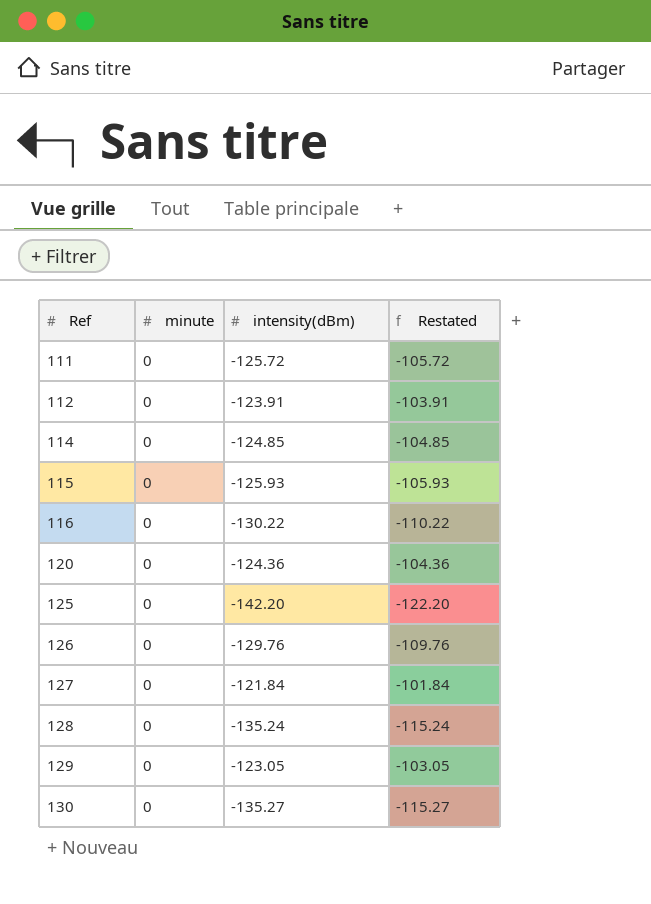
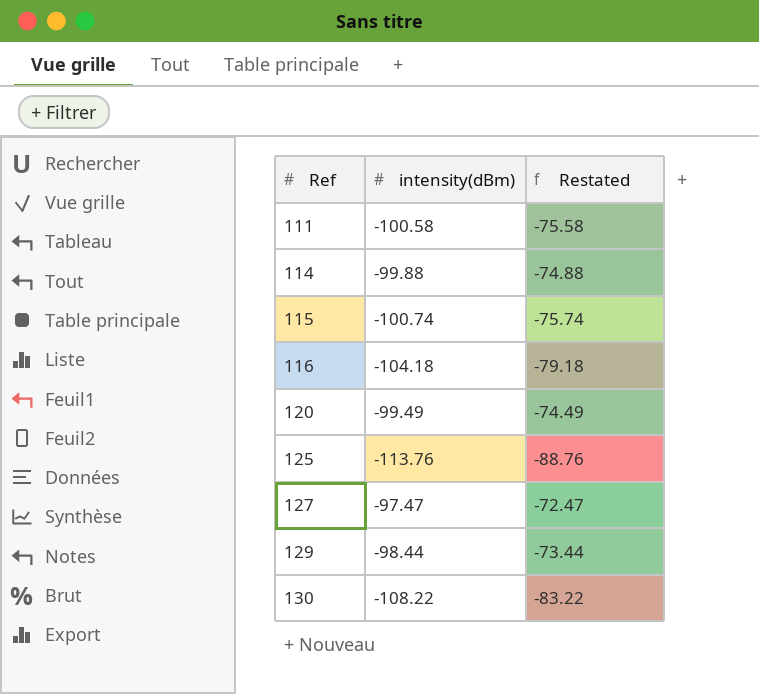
column minute | position: 2 -> none
column Restated | formula: [intensity(dBm)] + 20 -> [intensity(dBm)] + 25
row 112: 0 | -123.91 | -103.91 -> none
row 126: 0 | -129.76 | -109.76 -> none
row 128: 0 | -135.24 | -115.24 -> none
111 | intensity(dBm): -125.72 -> -100.58
114 | intensity(dBm): -124.85 -> -99.88
115 | intensity(dBm): -125.93 -> -100.74
116 | intensity(dBm): -130.22 -> -104.18
120 | intensity(dBm): -124.36 -> -99.49
125 | intensity(dBm): -142.20 -> -113.76
127 | intensity(dBm): -121.84 -> -97.47
129 | intensity(dBm): -123.05 -> -98.44
130 | intensity(dBm): -135.27 -> -108.22

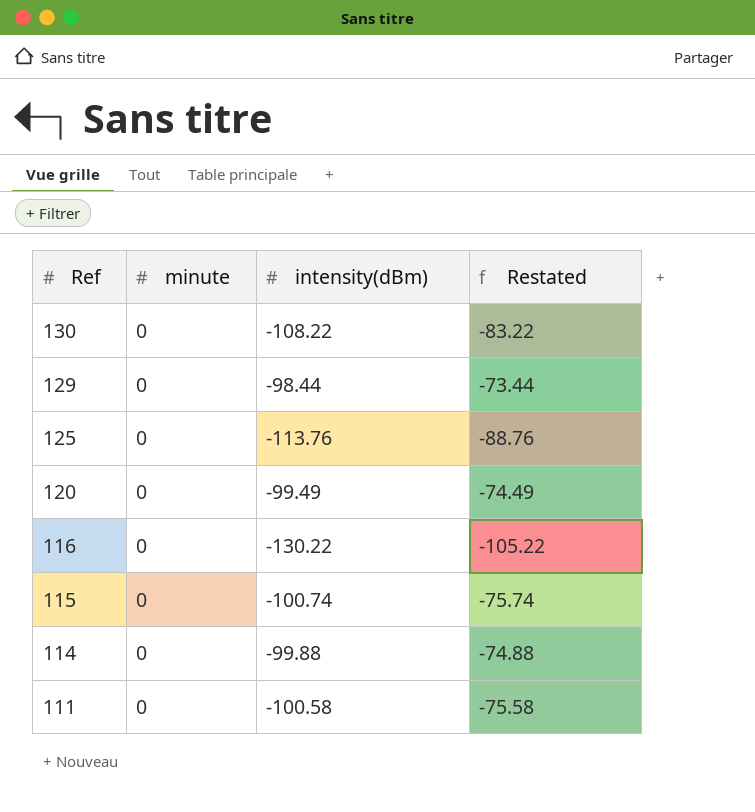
row order: Ref ascending -> Ref descending
column minute | position: none -> 2
row 127: -97.47 | -72.47 -> none
116 | intensity(dBm): -104.18 -> -130.22
116 | Restated: -79.18 -> -105.22

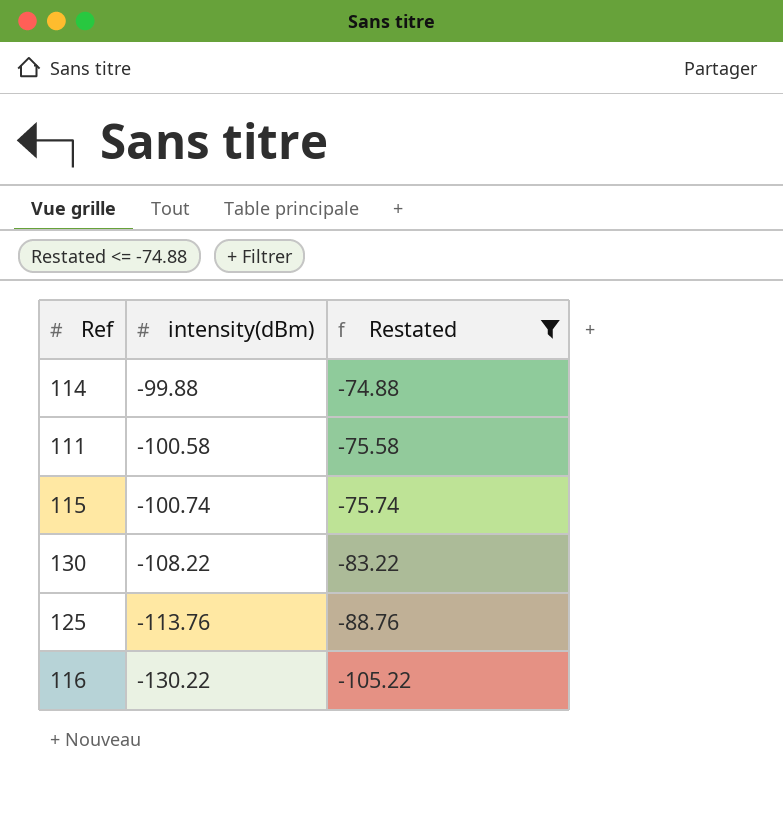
filter: none -> Restated <= -74.88
row order: Ref descending -> intensity(dBm) descending
column minute | position: 2 -> none

